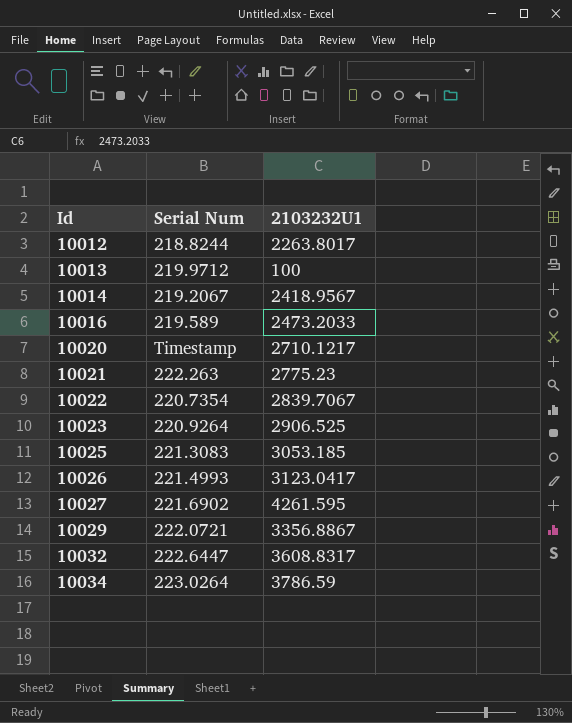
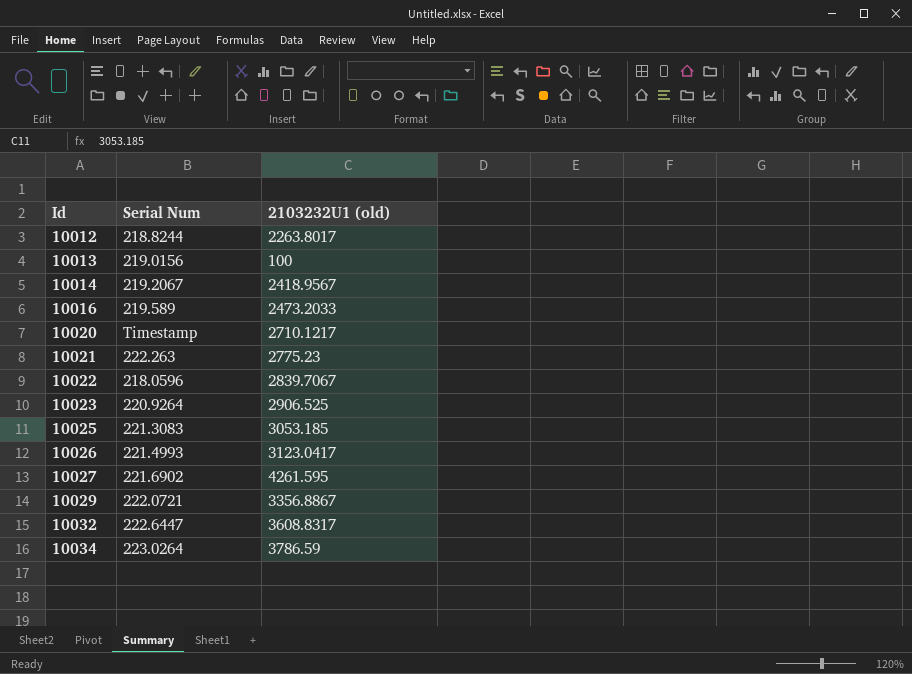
column name: 2103232U1 -> 2103232U1 (old)
10013 | Serial Num: 219.9712 -> 219.0156
10022 | Serial Num: 220.7354 -> 218.0596

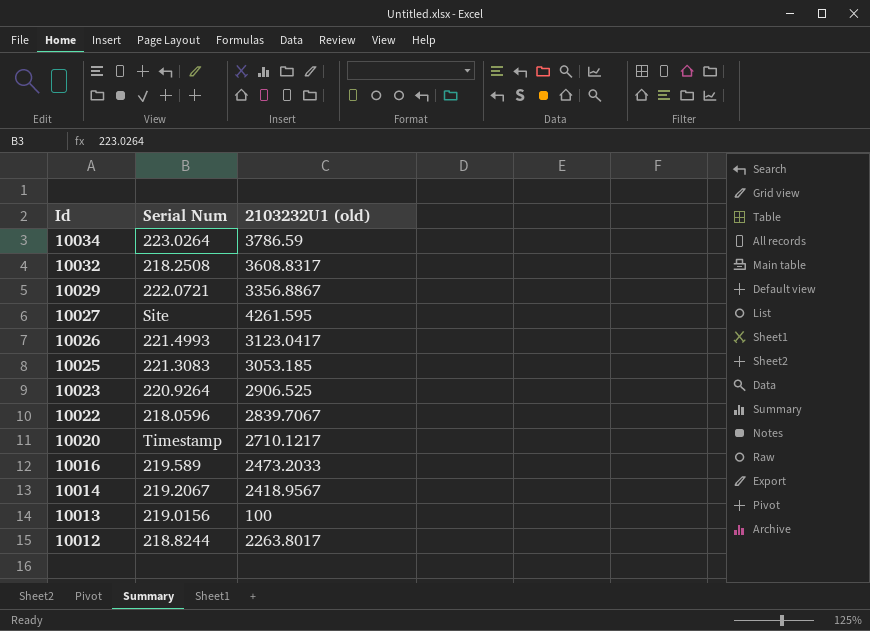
row order: Id ascending -> Id descending
row 10021: 222.263 | 2775.23 -> none
10032 | Serial Num: 222.6447 -> 218.2508
10027 | Serial Num: 221.6902 -> Site

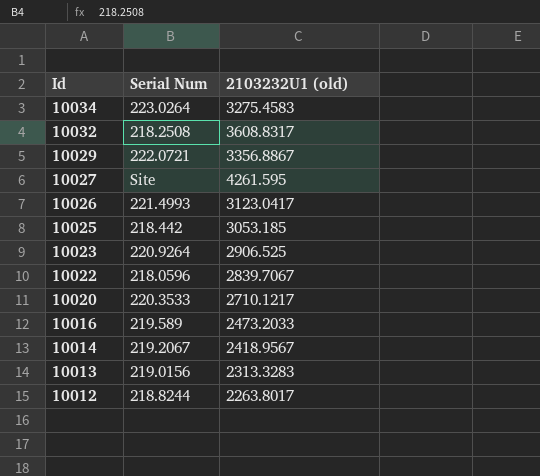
10034 | 2103232U1 (old): 3786.59 -> 3275.4583
10025 | Serial Num: 221.3083 -> 218.442
10020 | Serial Num: Timestamp -> 220.3533
10013 | 2103232U1 (old): 100 -> 2313.3283

